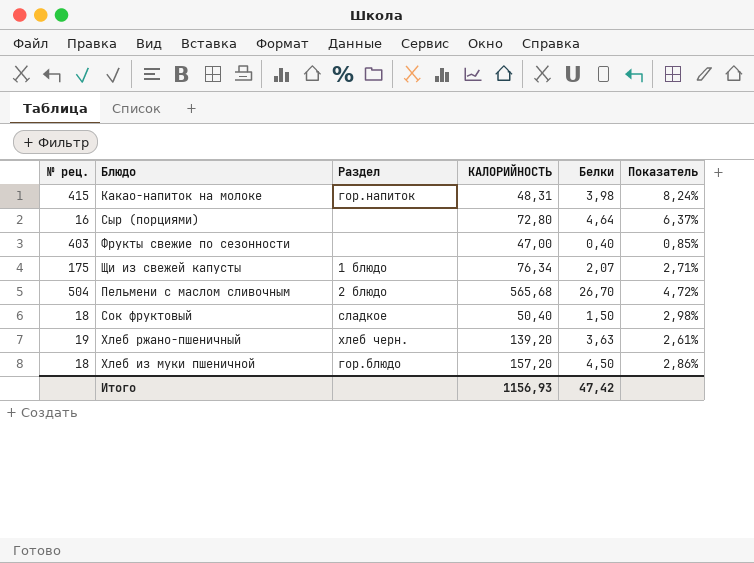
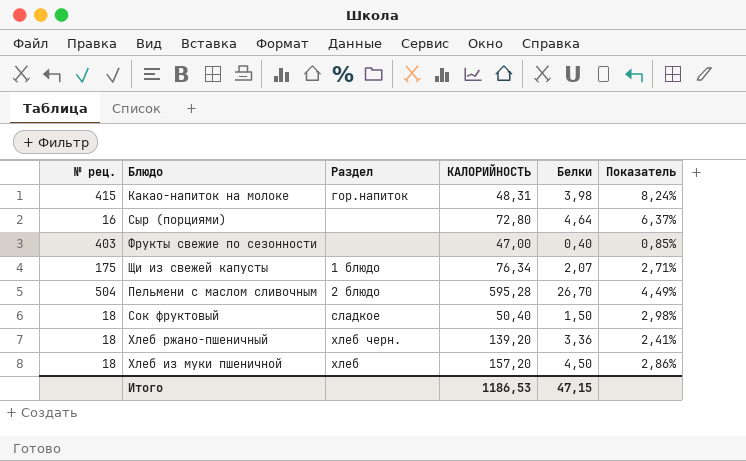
Пельмени с маслом сливочным | КАЛОРИЙНОСТЬ: 565,68 -> 595,28
Пельмени с маслом сливочным | Показатель: 4,72% -> 4,49%
Хлеб ржано-пшеничный | № рец.: 19 -> 18
Хлеб ржано-пшеничный | Белки: 3,63 -> 3,36
Хлеб ржано-пшеничный | Показатель: 2,61% -> 2,41%
Хлеб из муки пшеничной | Раздел: гор.блюдо -> хлеб
Итого | КАЛОРИЙНОСТЬ: 1156,93 -> 1186,53
Итого | Белки: 47,42 -> 47,15

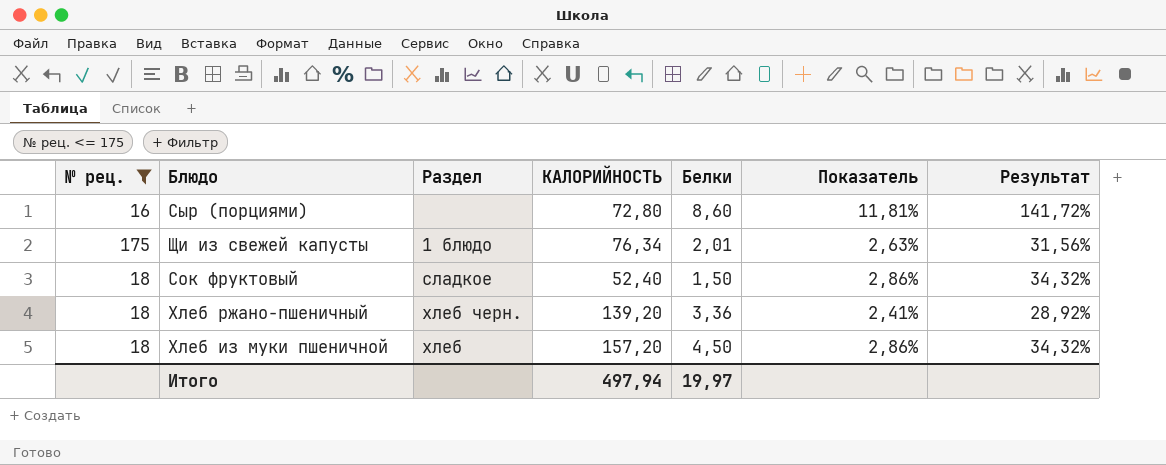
filter: none -> № рец. <= 175
column Результат | formula: none -> [Показатель] * 12
Сыр (порциями) | Белки: 4,64 -> 8,60
Сыр (порциями) | Показатель: 6,37% -> 11,81%
Щи из свежей капусты | Белки: 2,07 -> 2,01
Щи из свежей капусты | Показатель: 2,71% -> 2,63%
Сок фруктовый | КАЛОРИЙНОСТЬ: 50,40 -> 52,40
Сок фруктовый | Показатель: 2,98% -> 2,86%
Итого | КАЛОРИЙНОСТЬ: 1186,53 -> 497,94
Итого | Белки: 47,15 -> 19,97

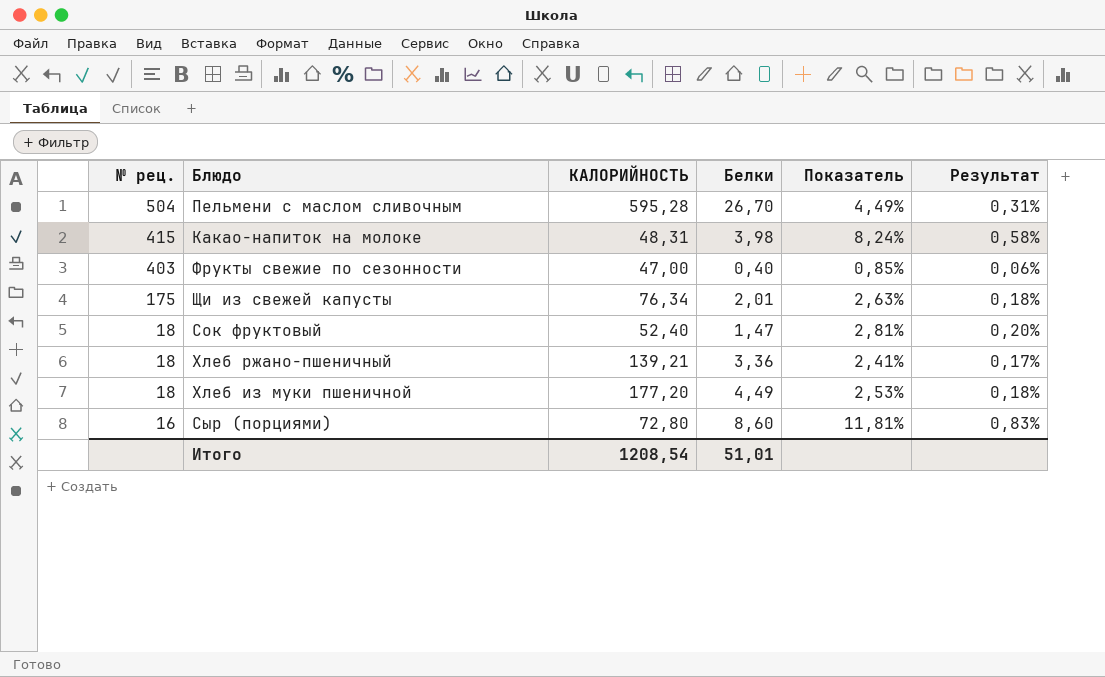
filter: № рец. <= 175 -> none
row order: none -> № рец. descending
column Раздел | position: 3 -> none
column Результат | formula: [Показатель] * 12 -> [Показатель] * 0,07
Сок фруктовый | Белки: 1,50 -> 1,47
Сок фруктовый | Показатель: 2,86% -> 2,81%
Хлеб ржано-пшеничный | КАЛОРИЙНОСТЬ: 139,20 -> 139,21
Хлеб из муки пшеничной | КАЛОРИЙНОСТЬ: 157,20 -> 177,20
Хлеб из муки пшеничной | Белки: 4,50 -> 4,49
Хлеб из муки пшеничной | Показатель: 2,86% -> 2,53%
Итого | КАЛОРИЙНОСТЬ: 497,94 -> 1208,54
Итого | Белки: 19,97 -> 51,01

